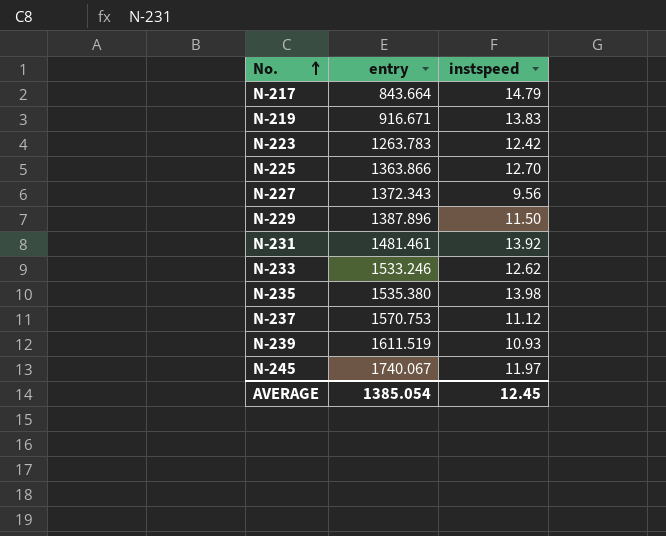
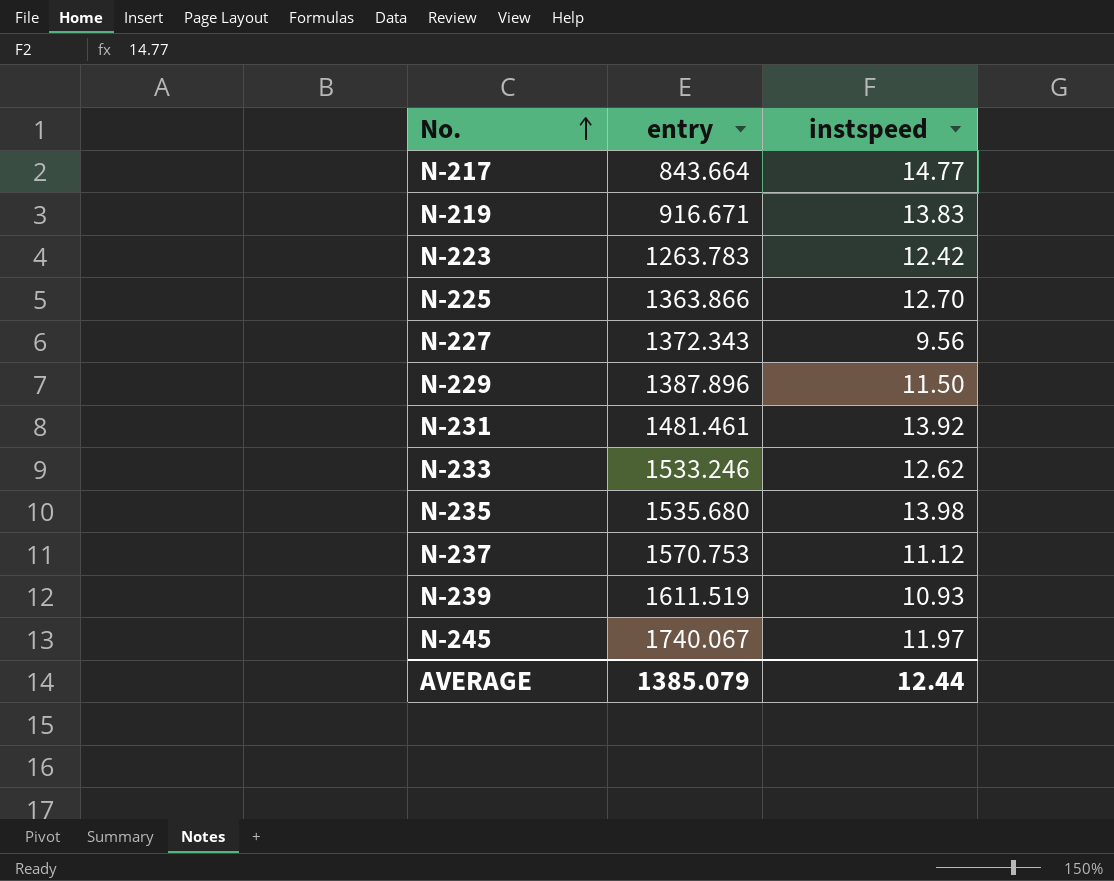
N-217 | instspeed: 14.79 -> 14.77
N-235 | entry: 1535.380 -> 1535.680
AVERAGE | entry: 1385.054 -> 1385.079
AVERAGE | instspeed: 12.45 -> 12.44

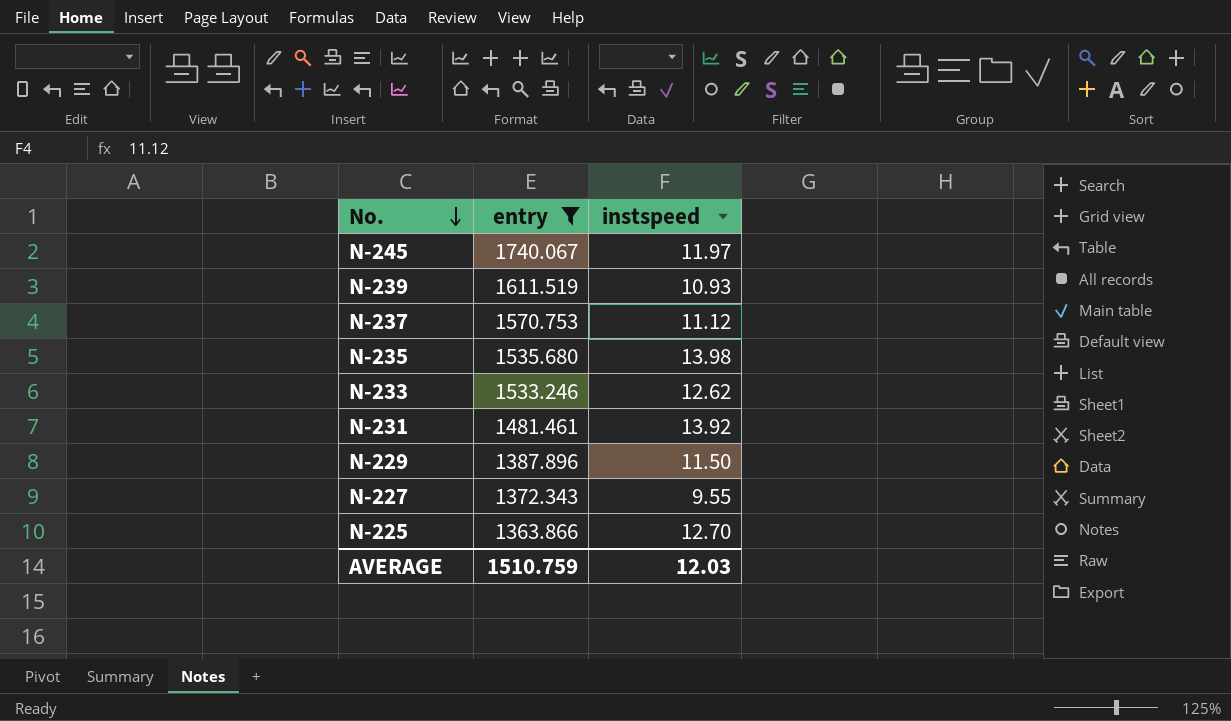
filter: none -> entry >= 1363.866
row order: No. ascending -> No. descending
N-227 | instspeed: 9.56 -> 9.55
AVERAGE | entry: 1385.079 -> 1510.759
AVERAGE | instspeed: 12.44 -> 12.03

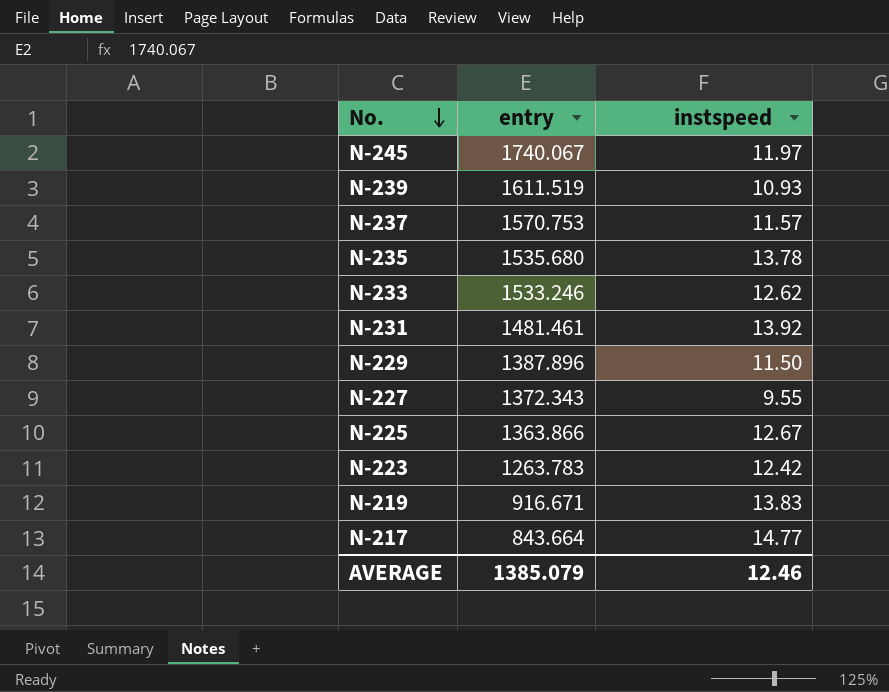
filter: entry >= 1363.866 -> none
N-237 | instspeed: 11.12 -> 11.57
N-235 | instspeed: 13.98 -> 13.78
N-225 | instspeed: 12.70 -> 12.67
AVERAGE | entry: 1510.759 -> 1385.079
AVERAGE | instspeed: 12.03 -> 12.46

